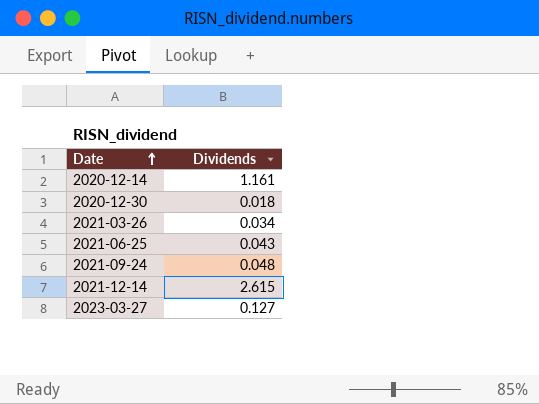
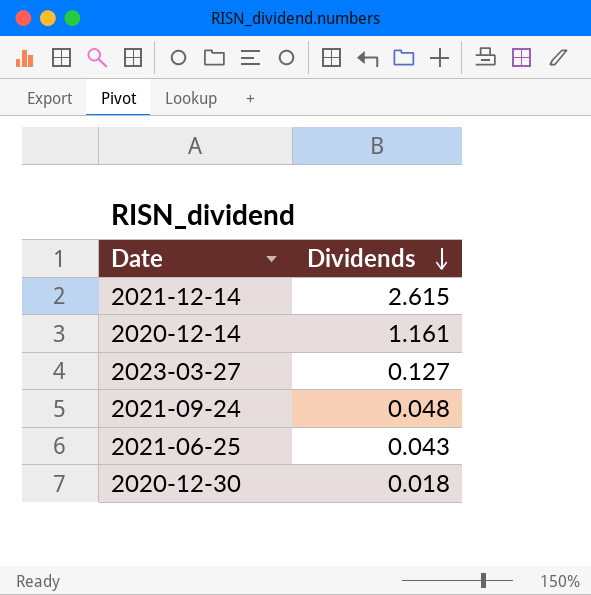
row order: Date ascending -> Dividends descending
row 2021-03-26: 0.034 -> none

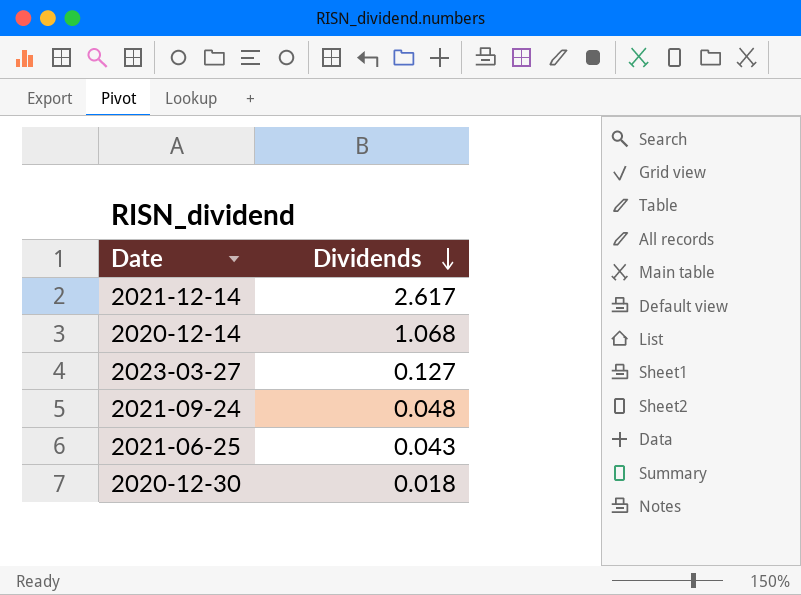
2021-12-14 | Dividends: 2.615 -> 2.617
2020-12-14 | Dividends: 1.161 -> 1.068

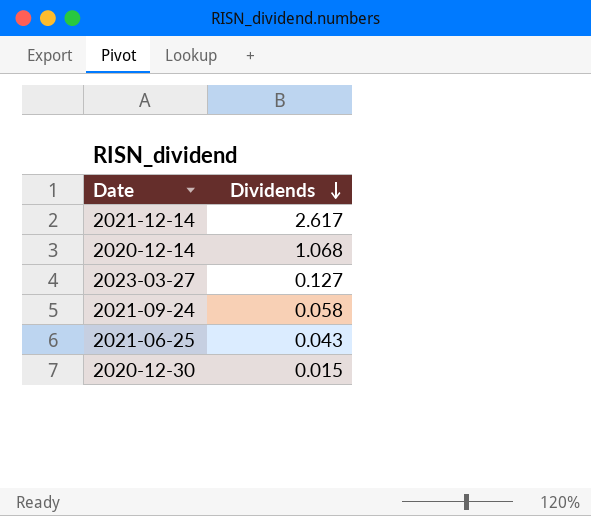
2021-09-24 | Dividends: 0.048 -> 0.058
2020-12-30 | Dividends: 0.018 -> 0.015

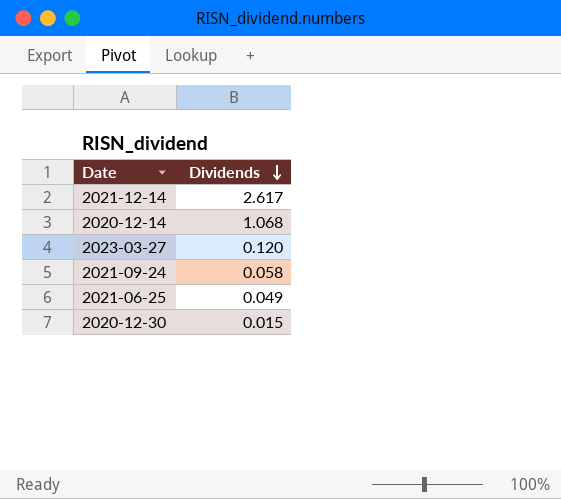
2023-03-27 | Dividends: 0.127 -> 0.120
2021-06-25 | Dividends: 0.043 -> 0.049

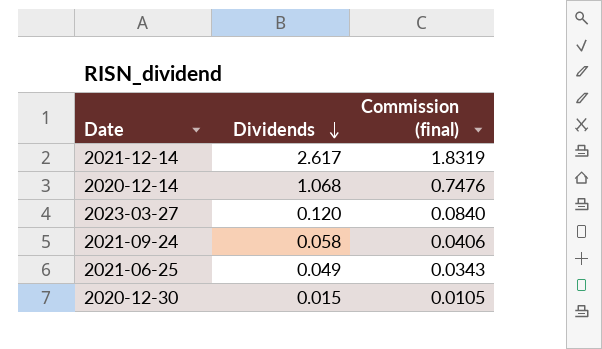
column Commission (final) | formula: none -> [Dividends] * 0.7

